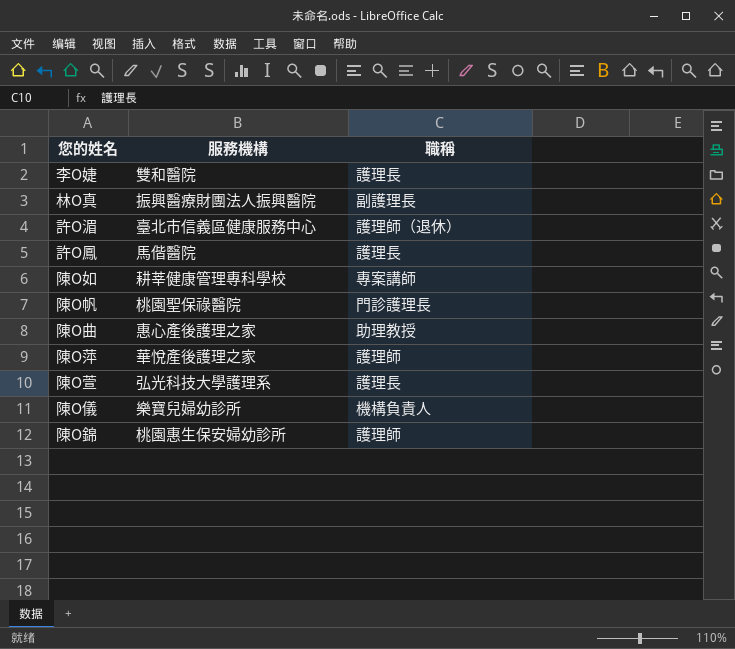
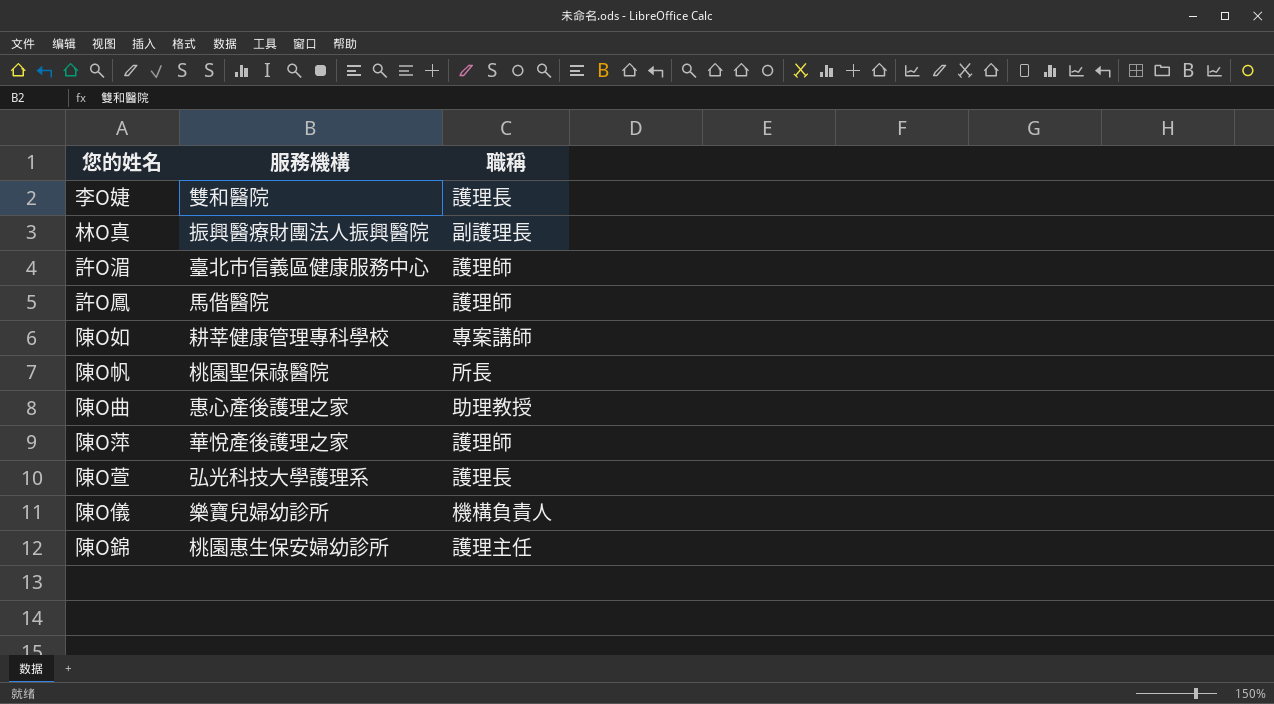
許O湄 | 職稱: 護理師（退休） -> 護理師
許O鳳 | 職稱: 護理長 -> 護理師
陳O帆 | 職稱: 門診護理長 -> 所長
陳O錦 | 職稱: 護理師 -> 護理主任

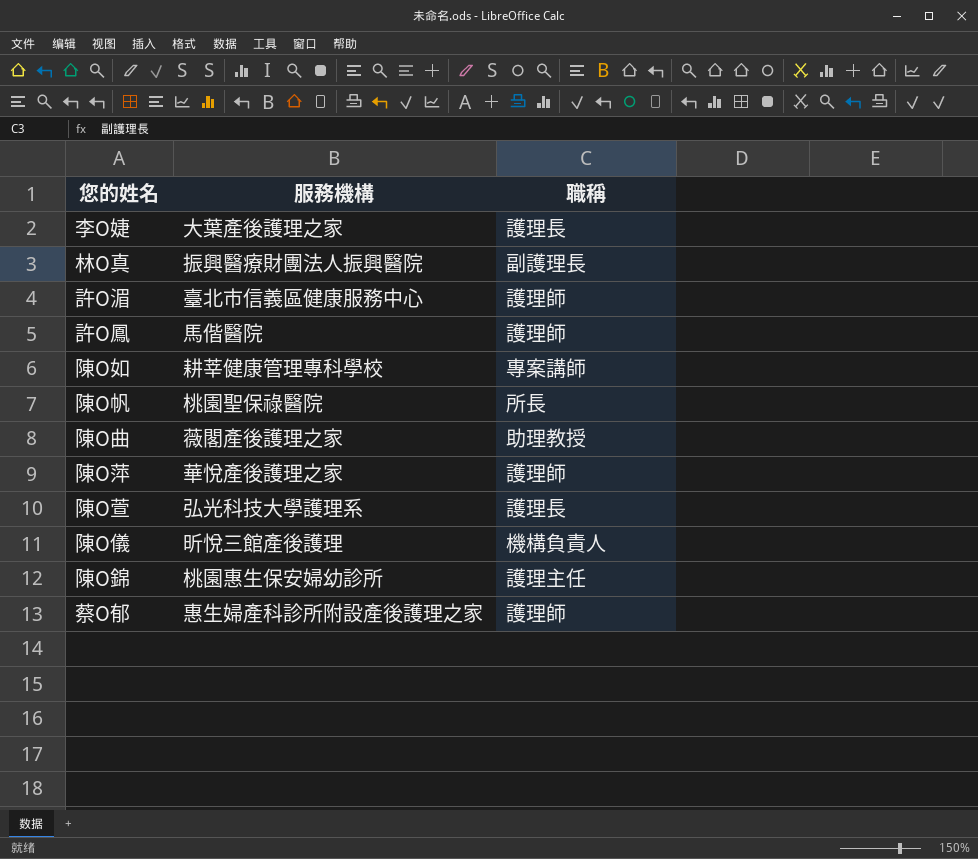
李O婕 | 服務機構: 雙和醫院 -> 大葉產後護理之家
陳O曲 | 服務機構: 惠心產後護理之家 -> 薇閣產後護理之家
陳O儀 | 服務機構: 樂寶兒婦幼診所 -> 昕悅三館產後護理
row 蔡O郁: none -> 惠生婦產科診所附設產後護理之家 | 護理師

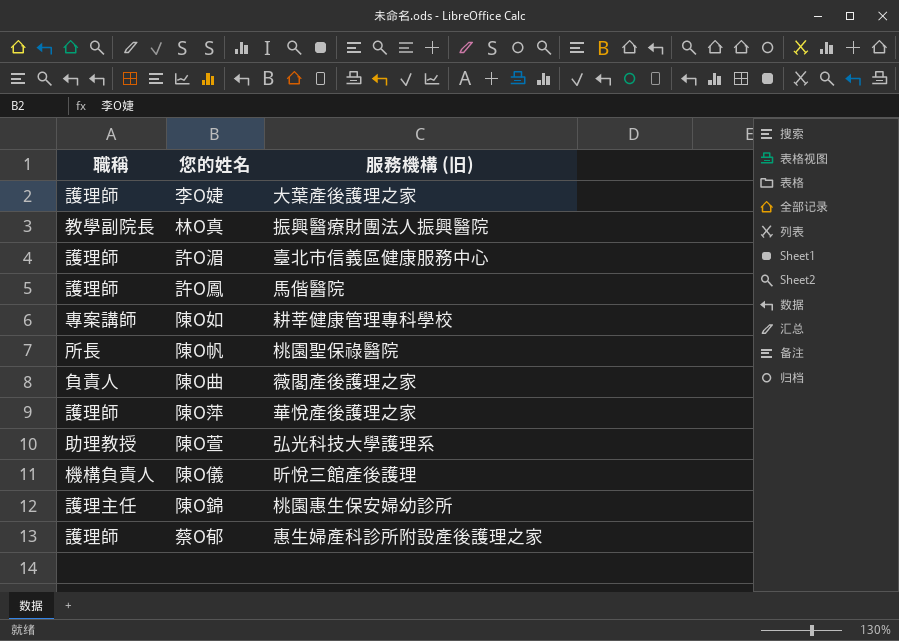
column 職稱 | position: 3 -> 1
column name: 服務機構 -> 服務機構 (旧)
李O婕 | 職稱: 護理長 -> 護理師
林O真 | 職稱: 副護理長 -> 教學副院長
陳O曲 | 職稱: 助理教授 -> 負責人
陳O萱 | 職稱: 護理長 -> 助理教授

